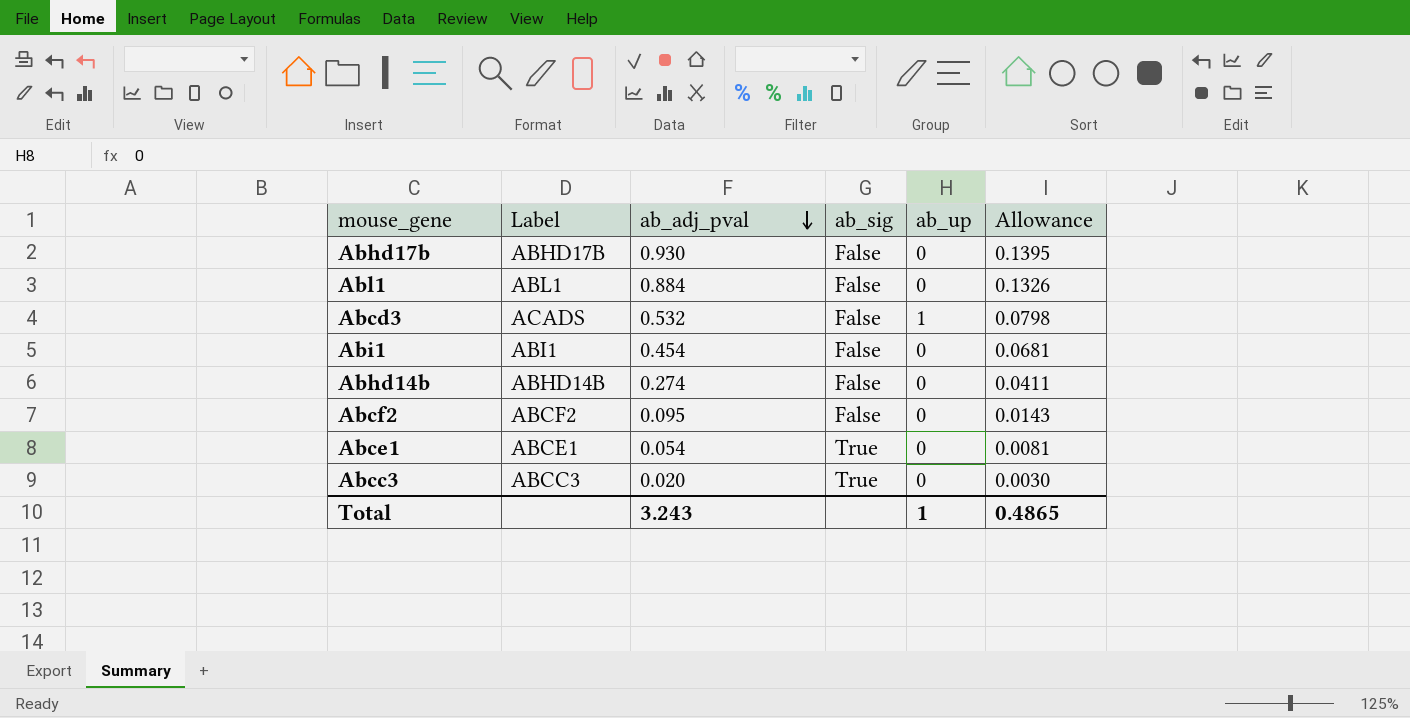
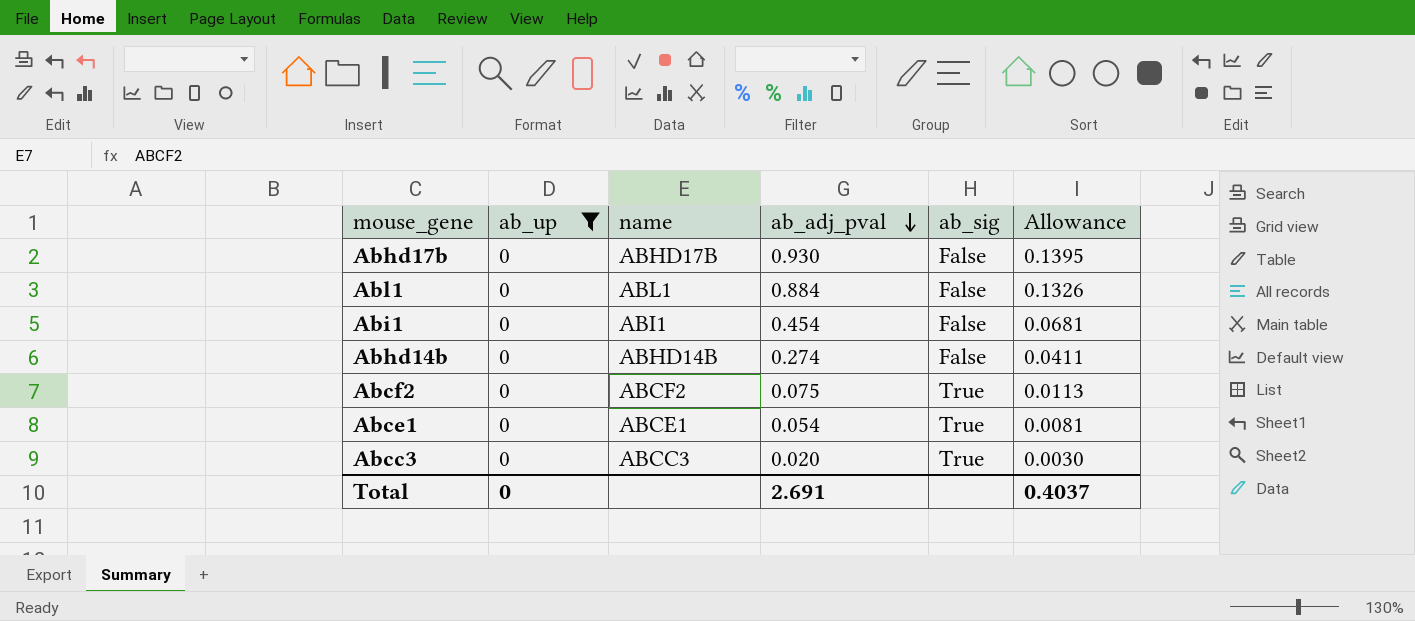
filter: none -> ab_up = 0
column ab_up | position: 5 -> 2
column name: Label -> name
Abcf2 | ab_adj_pval: 0.095 -> 0.075
Abcf2 | ab_sig: False -> True
Abcf2 | Allowance: 0.0143 -> 0.0113
Total | ab_up: 1 -> 0
Total | ab_adj_pval: 3.243 -> 2.691
Total | Allowance: 0.4865 -> 0.4037

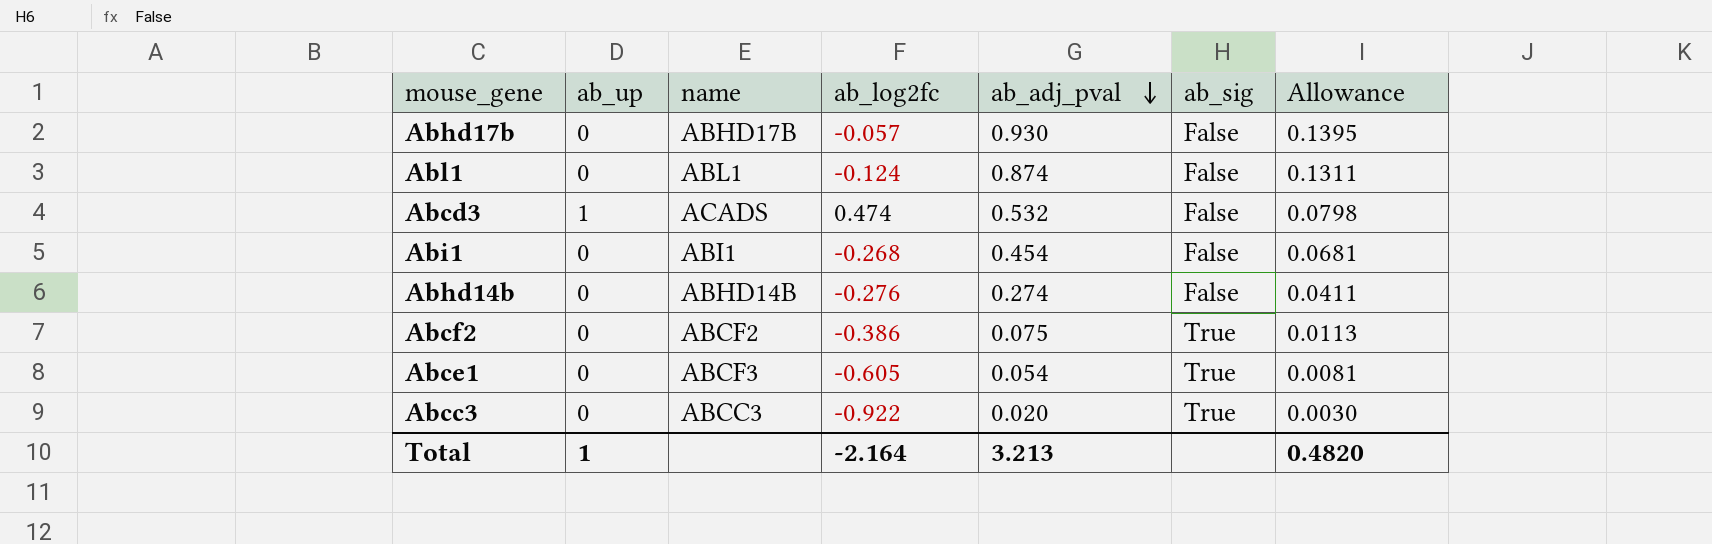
filter: ab_up = 0 -> none
column ab_log2fc | position: none -> 4
Abl1 | ab_adj_pval: 0.884 -> 0.874
Abl1 | Allowance: 0.1326 -> 0.1311
Abce1 | name: ABCE1 -> ABCF3
Total | ab_up: 0 -> 1
Total | ab_adj_pval: 2.691 -> 3.213
Total | Allowance: 0.4037 -> 0.4820

